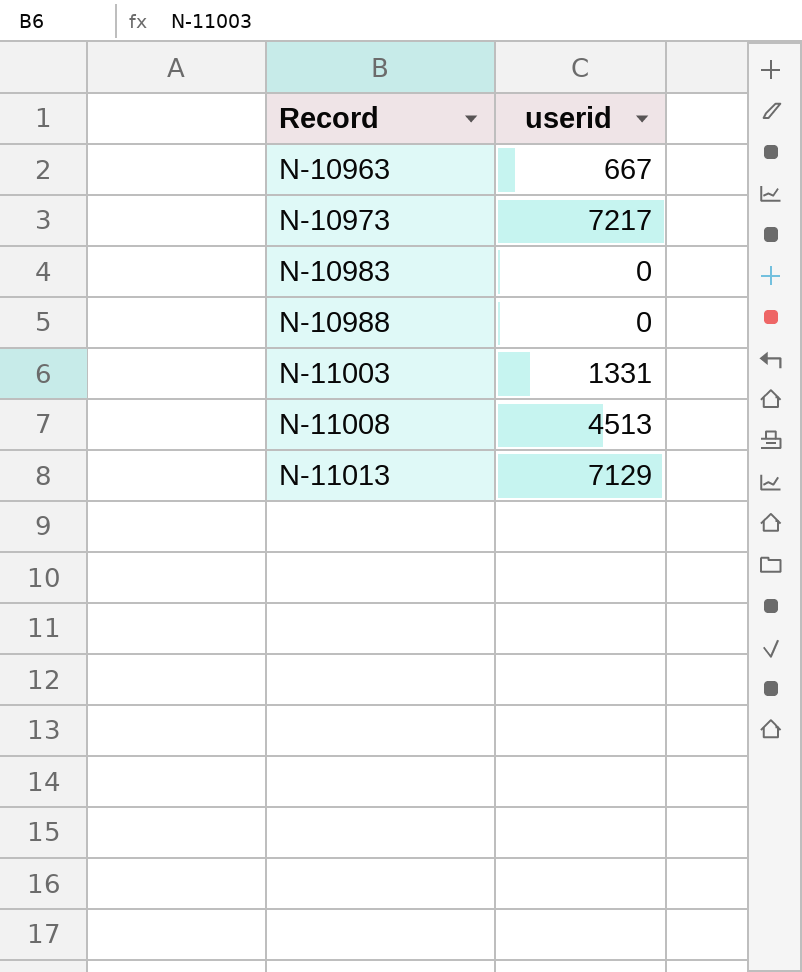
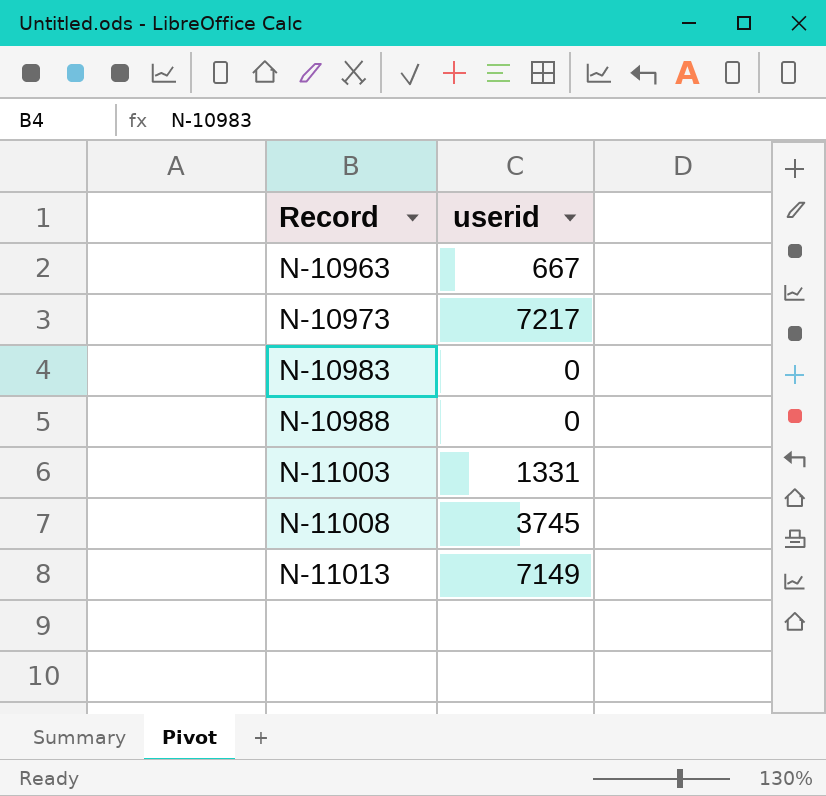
N-11008 | userid: 4513 -> 3745
N-11013 | userid: 7129 -> 7149

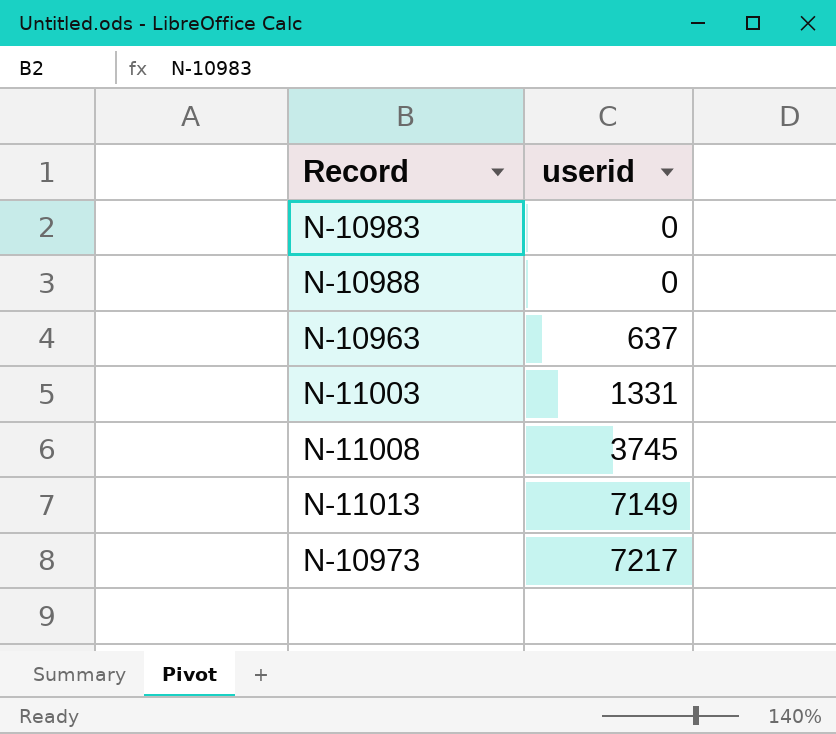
row order: Record ascending -> userid ascending
N-10963 | userid: 667 -> 637

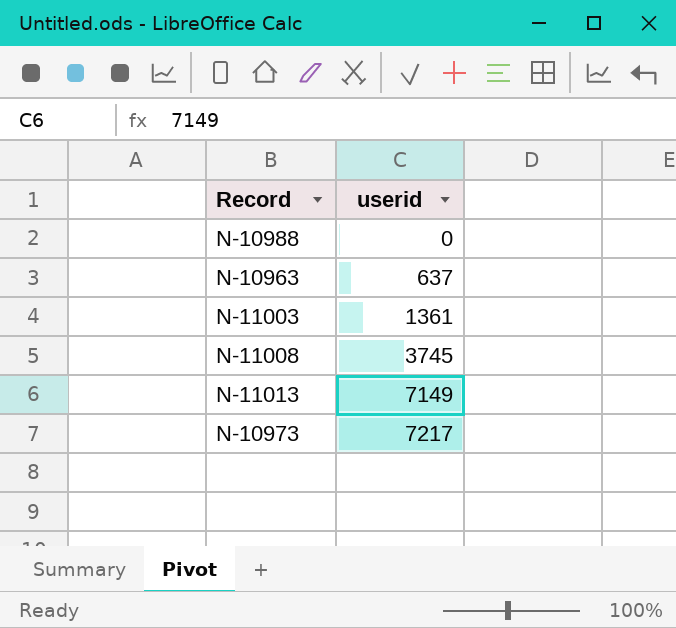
row N-10983: 0 -> none
N-11003 | userid: 1331 -> 1361

